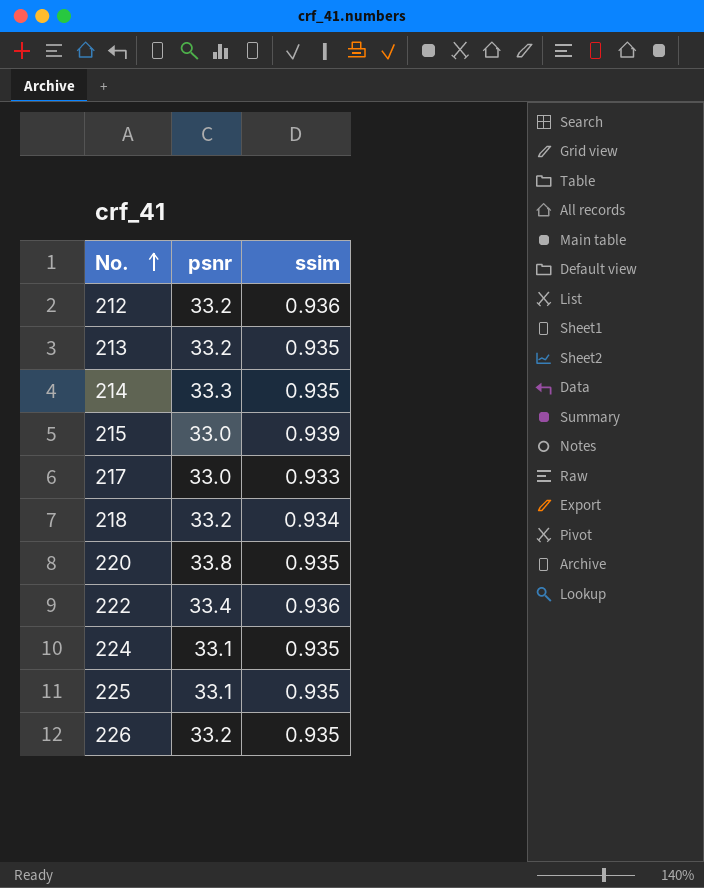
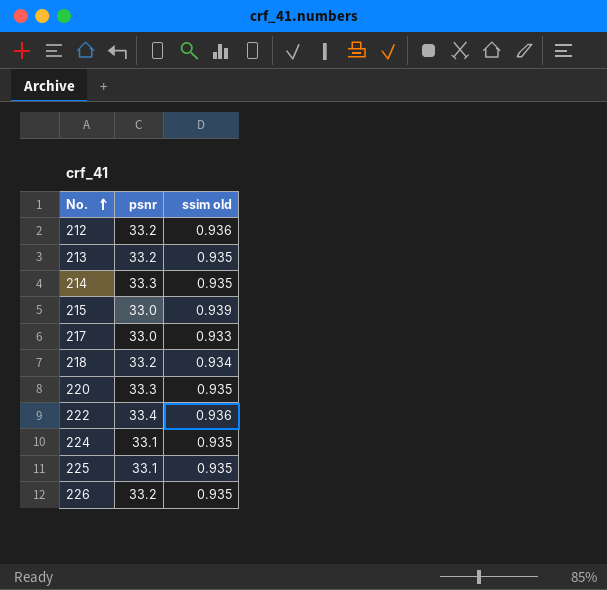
column name: ssim -> ssim old
220 | psnr: 33.8 -> 33.3

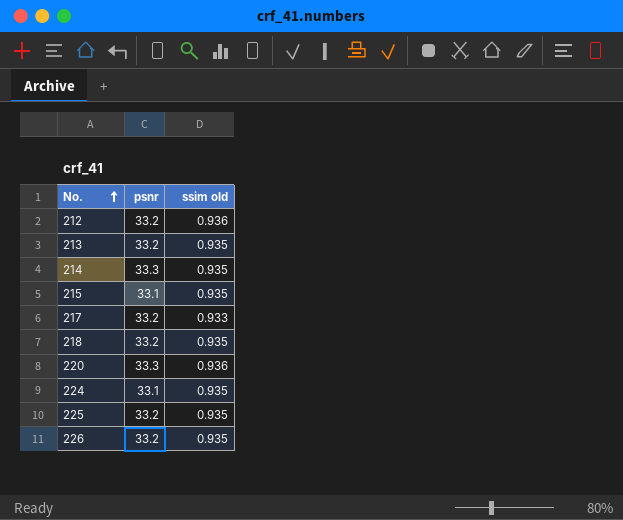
row 222: 33.4 | 0.936 -> none
215 | psnr: 33.0 -> 33.1
215 | ssim old: 0.939 -> 0.935
217 | psnr: 33.0 -> 33.2
218 | ssim old: 0.934 -> 0.935
220 | ssim old: 0.935 -> 0.936
225 | psnr: 33.1 -> 33.2

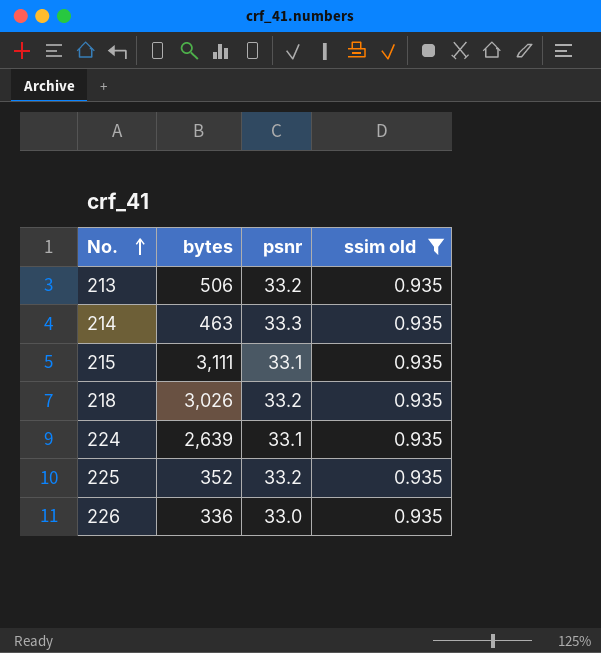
filter: none -> ssim old = 0.935
column bytes | position: none -> 2
226 | psnr: 33.2 -> 33.0

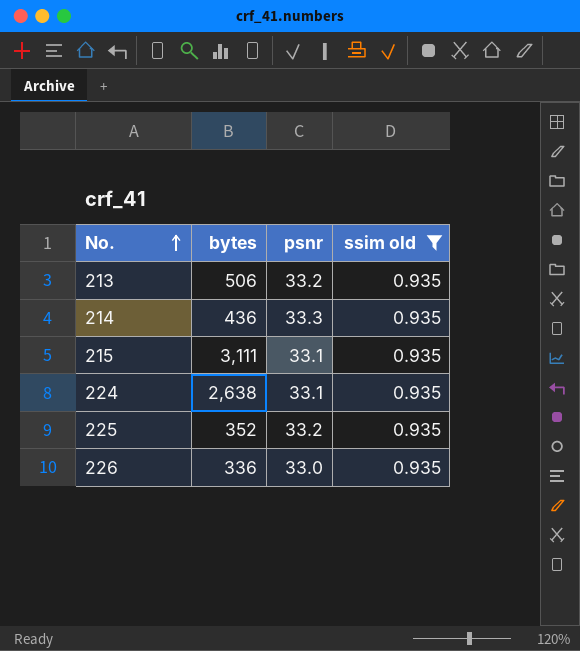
row 218: 3,026 | 33.2 | 0.935 -> none
214 | bytes: 463 -> 436
224 | bytes: 2,639 -> 2,638

